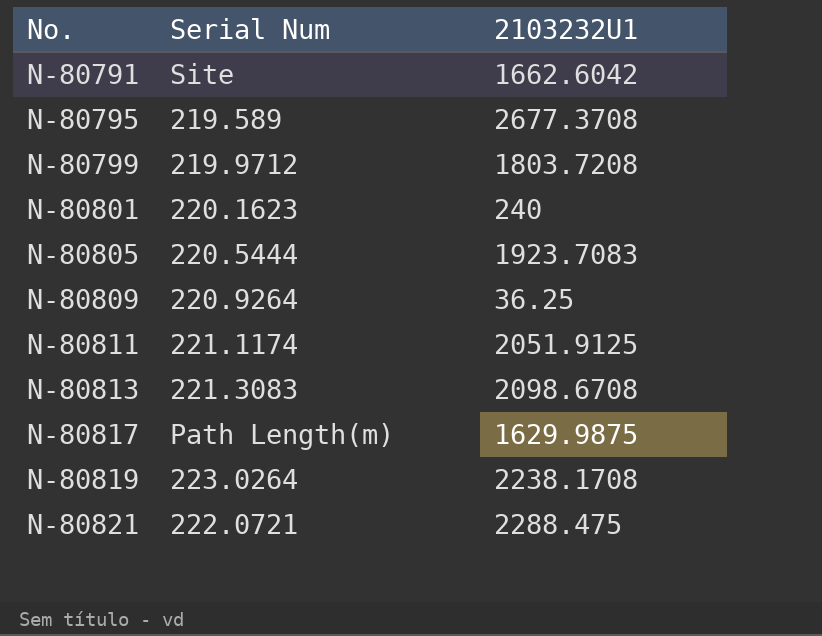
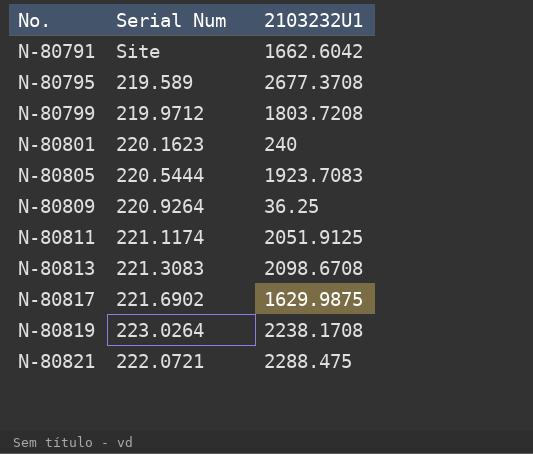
N-80817 | Serial Num: Path Length(m) -> 221.6902

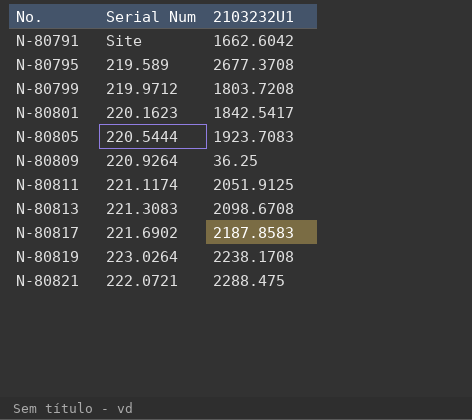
N-80801 | 2103232U1: 240 -> 1842.5417
N-80817 | 2103232U1: 1629.9875 -> 2187.8583

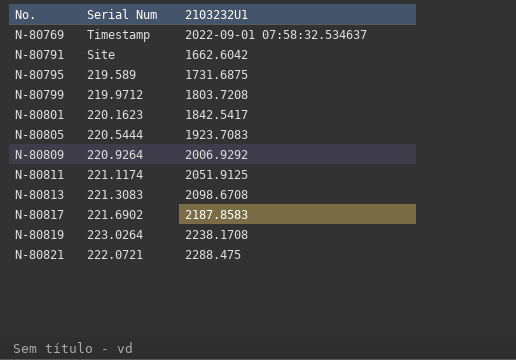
row N-80769: none -> Timestamp | 2022-09-01 07:58:32.534637
N-80795 | 2103232U1: 2677.3708 -> 1731.6875
N-80809 | 2103232U1: 36.25 -> 2006.9292

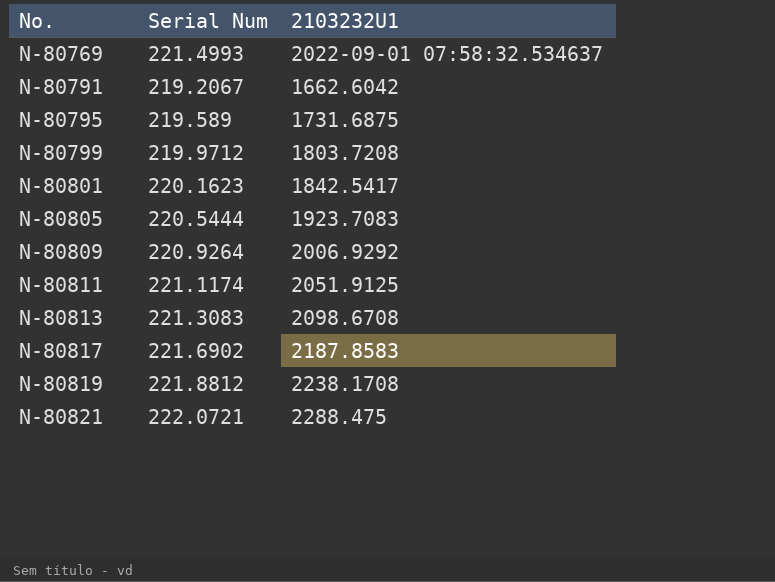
N-80769 | Serial Num: Timestamp -> 221.4993
N-80791 | Serial Num: Site -> 219.2067
N-80819 | Serial Num: 223.0264 -> 221.8812

